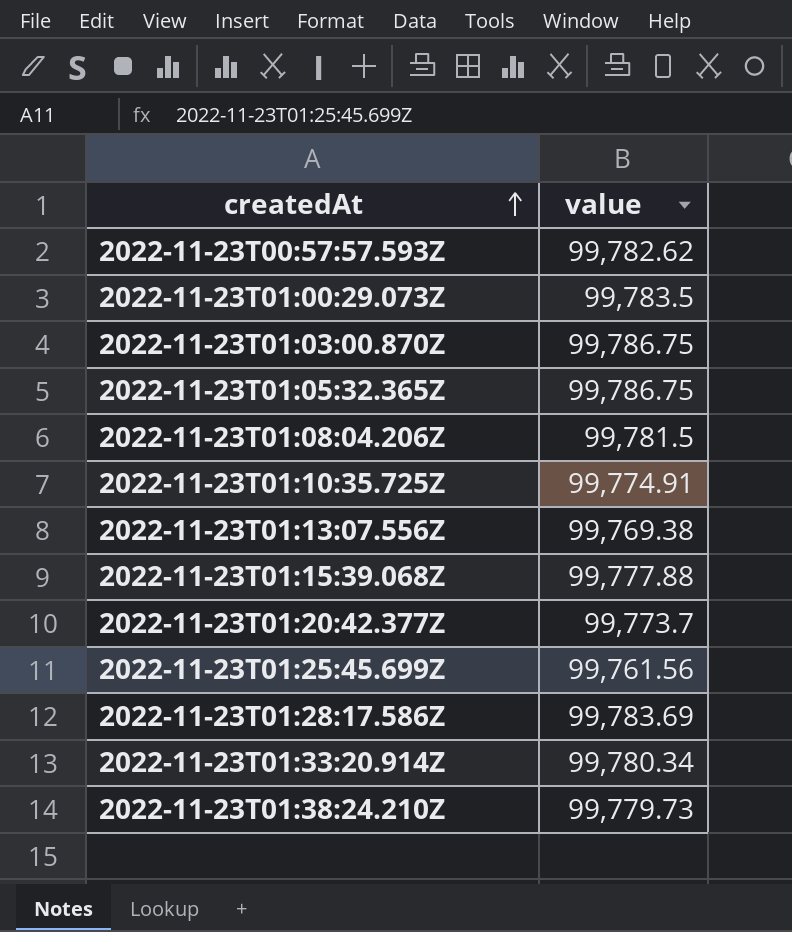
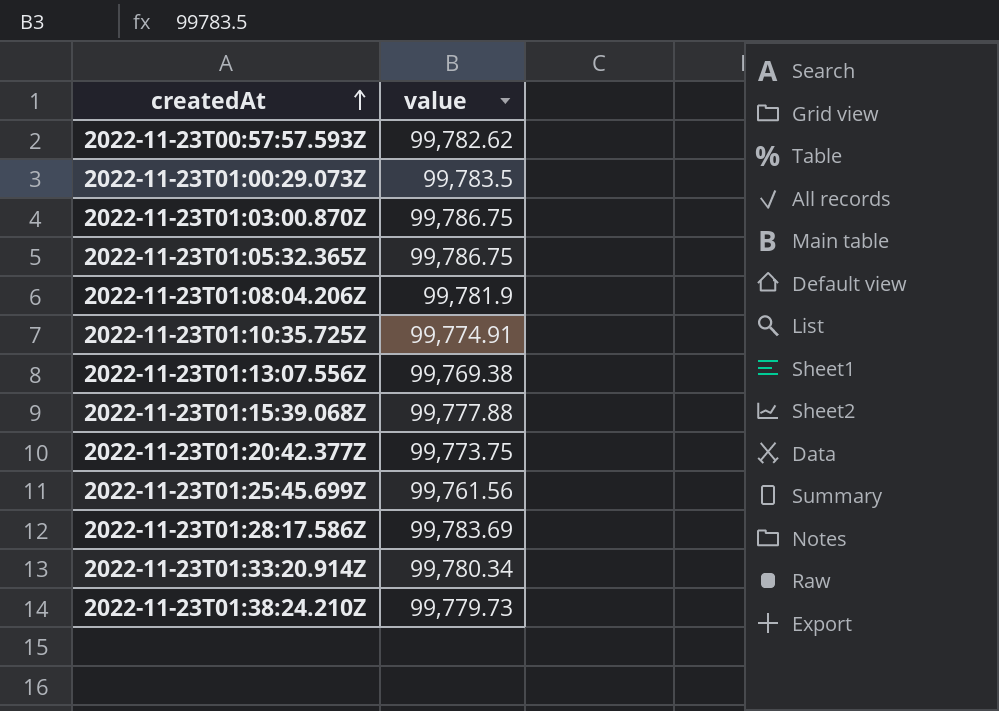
2022-11-23T01:08:04.206Z | value: 99,781.5 -> 99,781.9
2022-11-23T01:20:42.377Z | value: 99,773.7 -> 99,773.75

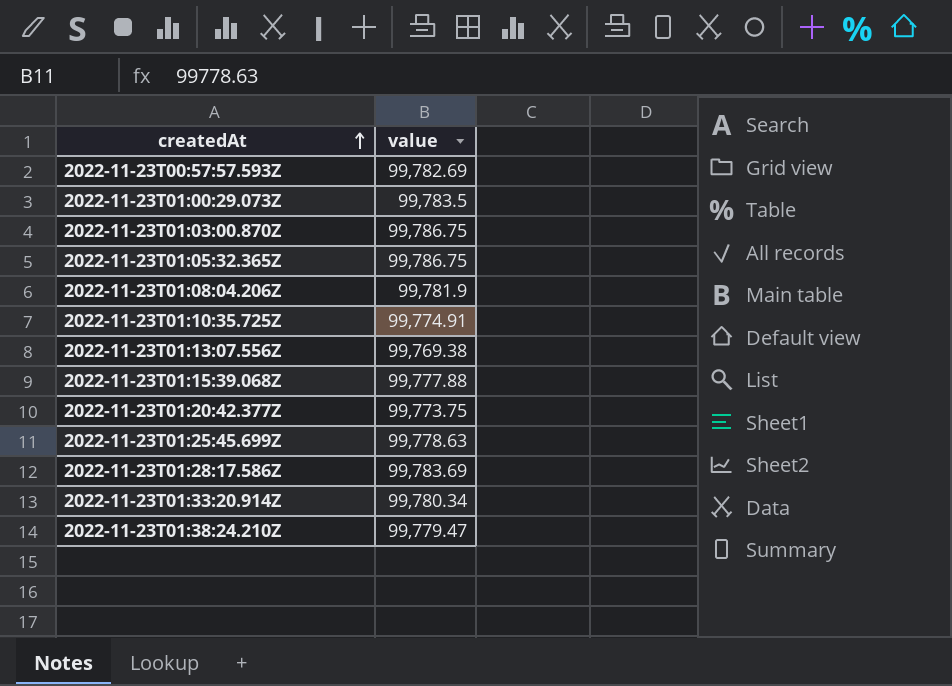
2022-11-23T00:57:57.593Z | value: 99,782.62 -> 99,782.69
2022-11-23T01:25:45.699Z | value: 99,761.56 -> 99,778.63
2022-11-23T01:38:24.210Z | value: 99,779.73 -> 99,779.47

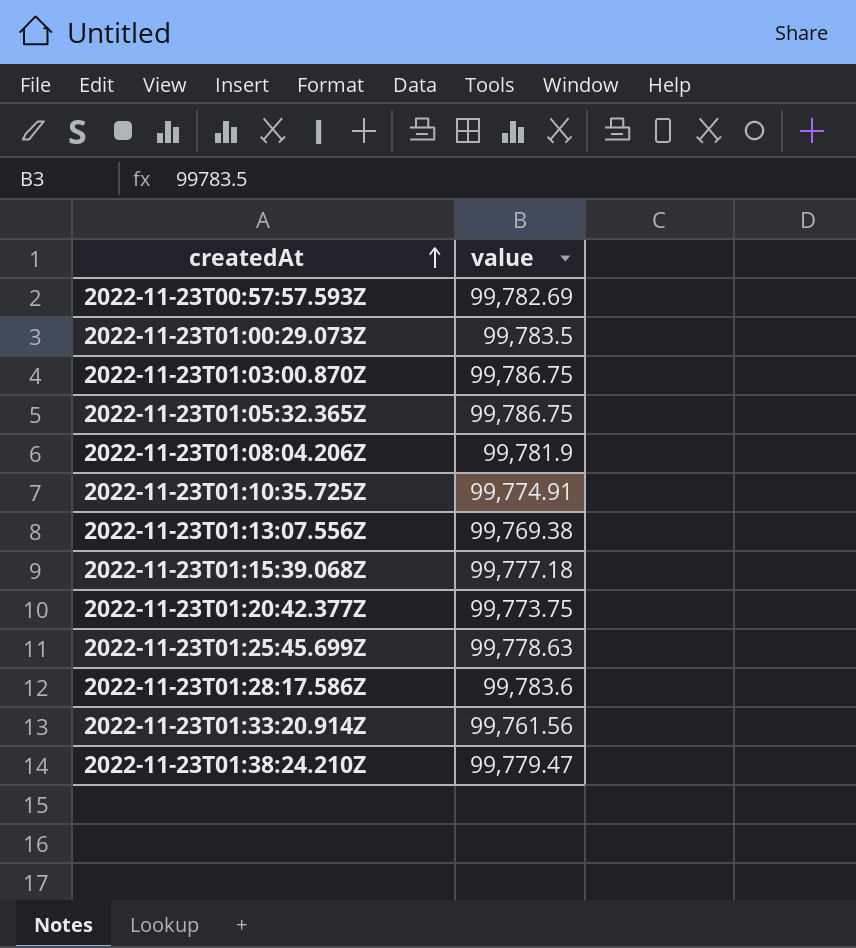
2022-11-23T01:15:39.068Z | value: 99,777.88 -> 99,777.18
2022-11-23T01:28:17.586Z | value: 99,783.69 -> 99,783.6
2022-11-23T01:33:20.914Z | value: 99,780.34 -> 99,761.56

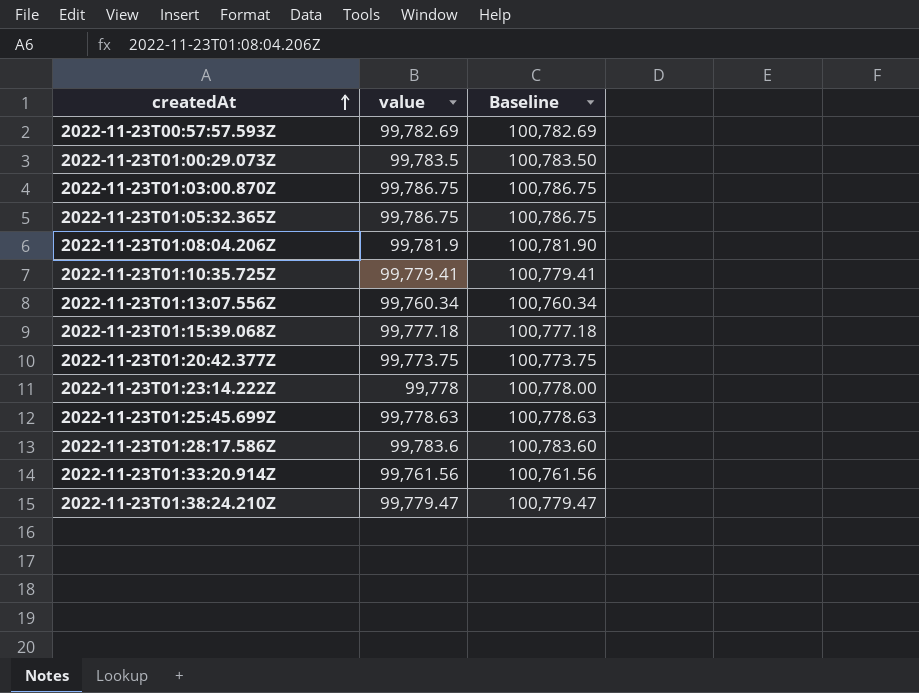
column Baseline | formula: none -> [value] + 1000
2022-11-23T01:10:35.725Z | value: 99,774.91 -> 99,779.41
2022-11-23T01:13:07.556Z | value: 99,769.38 -> 99,760.34
row 2022-11-23T01:23:14.222Z: none -> 99,778 | 100,778.00

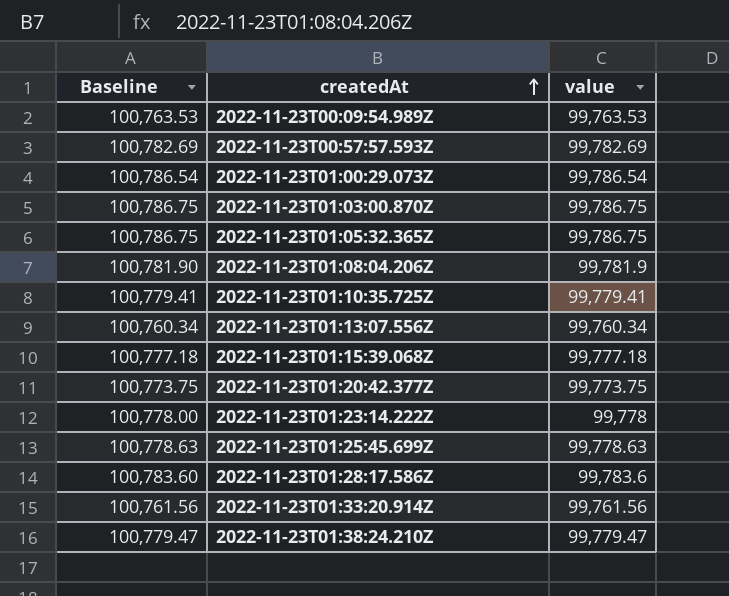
column Baseline | position: 3 -> 1
row 2022-11-23T00:09:54.989Z: none -> 100,763.53 | 99,763.53
2022-11-23T01:00:29.073Z | Baseline: 100,783.50 -> 100,786.54
2022-11-23T01:00:29.073Z | value: 99,783.5 -> 99,786.54

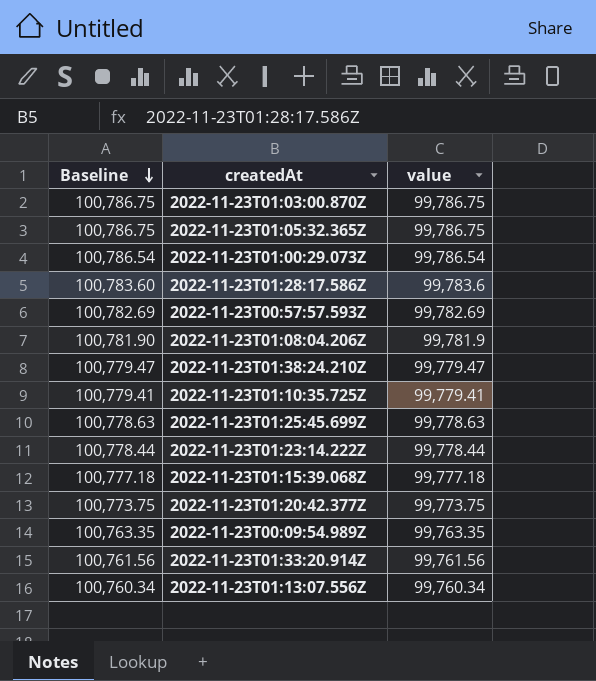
row order: createdAt ascending -> Baseline descending
2022-11-23T01:23:14.222Z | Baseline: 100,778.00 -> 100,778.44
2022-11-23T01:23:14.222Z | value: 99,778 -> 99,778.44
2022-11-23T00:09:54.989Z | Baseline: 100,763.53 -> 100,763.35
2022-11-23T00:09:54.989Z | value: 99,763.53 -> 99,763.35

